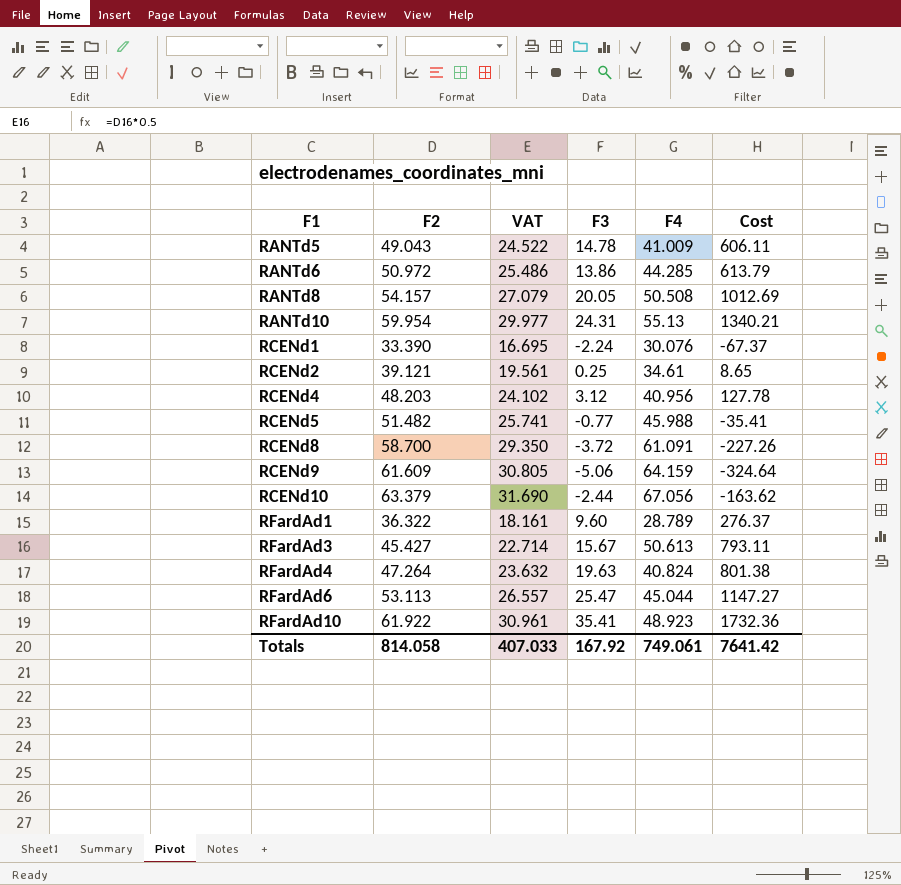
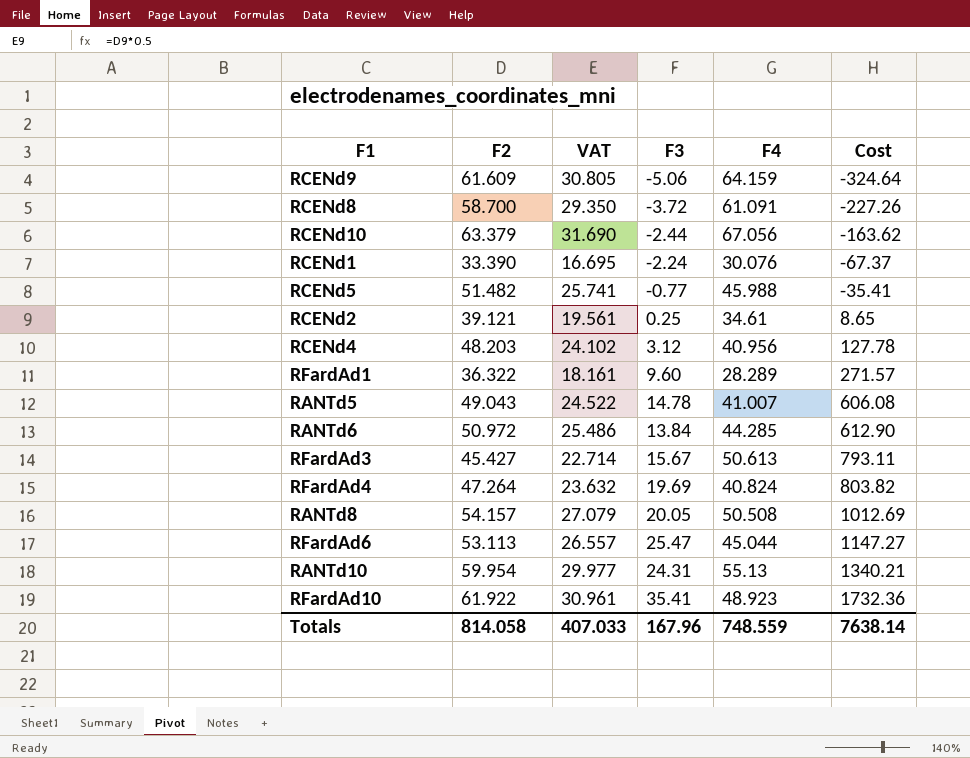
row order: F1 ascending -> Cost ascending
RFardAd1 | F4: 28.789 -> 28.289
RFardAd1 | Cost: 276.37 -> 271.57
RANTd5 | F4: 41.009 -> 41.007
RANTd5 | Cost: 606.11 -> 606.08
RANTd6 | F3: 13.86 -> 13.84
RANTd6 | Cost: 613.79 -> 612.90
RFardAd4 | F3: 19.63 -> 19.69
RFardAd4 | Cost: 801.38 -> 803.82
Totals | F3: 167.92 -> 167.96
Totals | F4: 749.061 -> 748.559
Totals | Cost: 7641.42 -> 7638.14

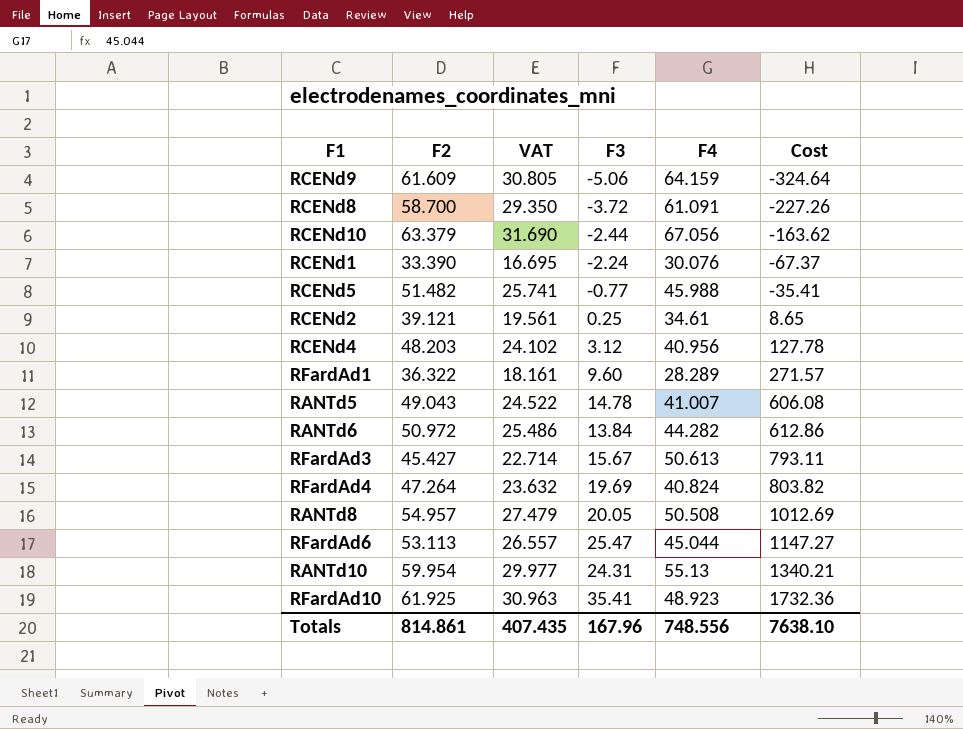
RANTd6 | F4: 44.285 -> 44.282
RANTd6 | Cost: 612.90 -> 612.86
RANTd8 | F2: 54.157 -> 54.957
RANTd8 | VAT: 27.079 -> 27.479
RFardAd10 | F2: 61.922 -> 61.925
RFardAd10 | VAT: 30.961 -> 30.963
Totals | F2: 814.058 -> 814.861
Totals | VAT: 407.033 -> 407.435
Totals | F4: 748.559 -> 748.556
Totals | Cost: 7638.14 -> 7638.10

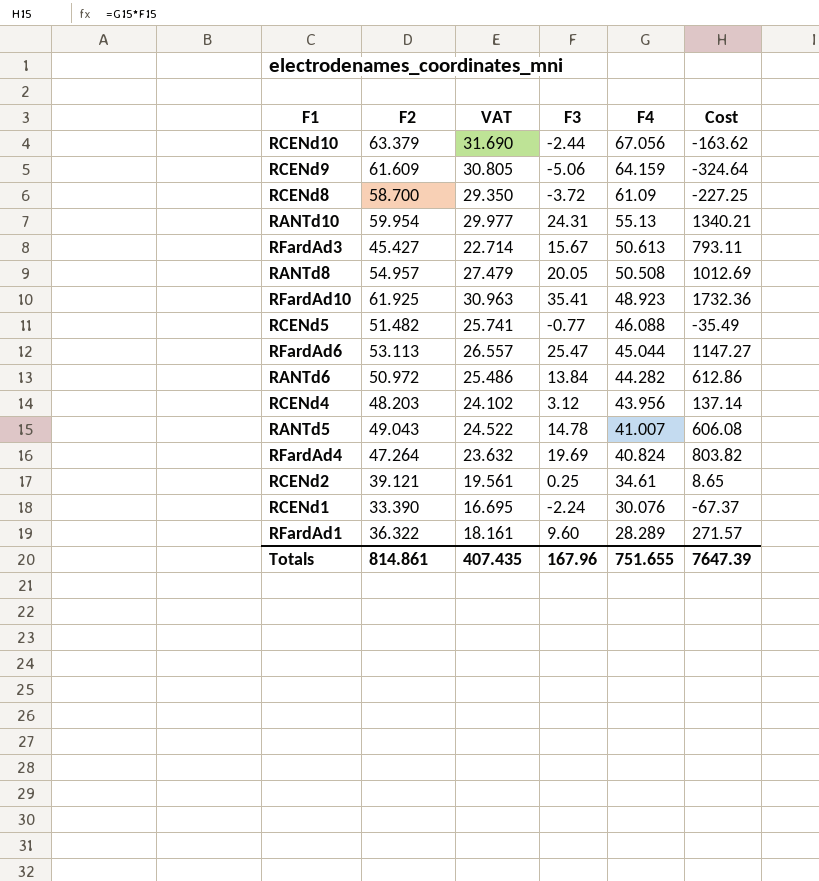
row order: Cost ascending -> F4 descending
RCENd8 | F4: 61.091 -> 61.09
RCENd8 | Cost: -227.26 -> -227.25
RCENd5 | F4: 45.988 -> 46.088
RCENd5 | Cost: -35.41 -> -35.49
RCENd4 | F4: 40.956 -> 43.956
RCENd4 | Cost: 127.78 -> 137.14
Totals | F4: 748.556 -> 751.655
Totals | Cost: 7638.10 -> 7647.39

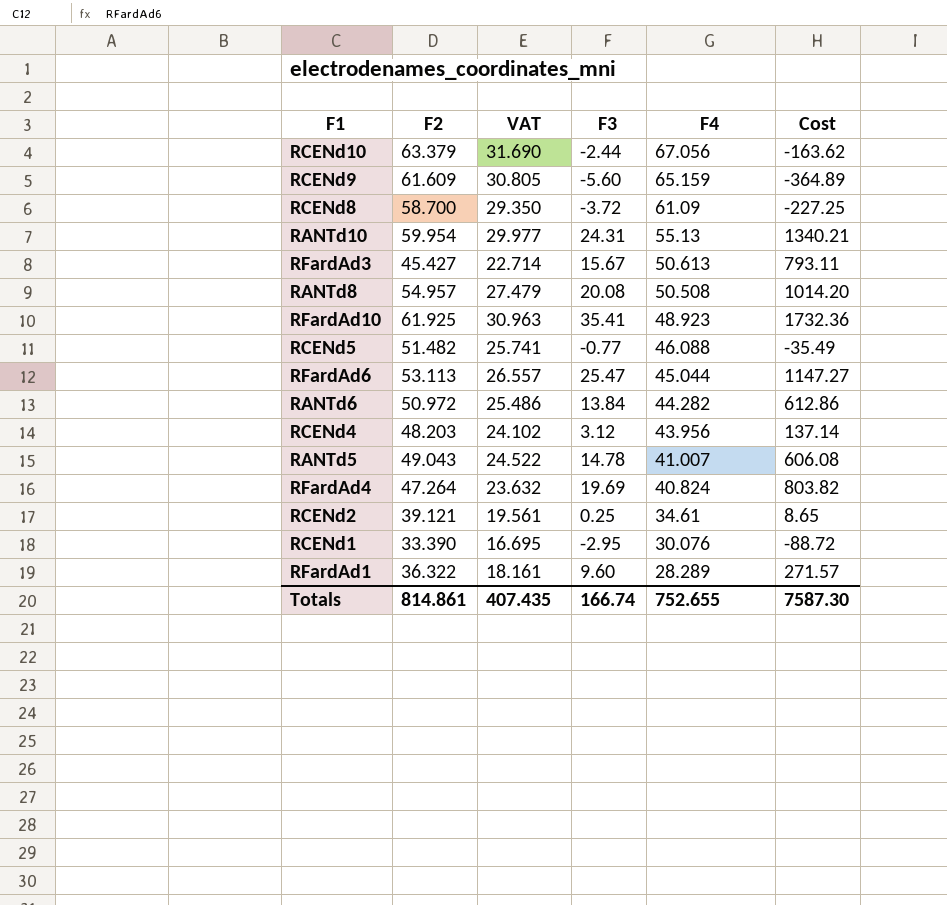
RCENd9 | F3: -5.06 -> -5.60
RCENd9 | F4: 64.159 -> 65.159
RCENd9 | Cost: -324.64 -> -364.89
RANTd8 | F3: 20.05 -> 20.08
RANTd8 | Cost: 1012.69 -> 1014.20
RCENd1 | F3: -2.24 -> -2.95
RCENd1 | Cost: -67.37 -> -88.72
Totals | F3: 167.96 -> 166.74
Totals | F4: 751.655 -> 752.655
Totals | Cost: 7647.39 -> 7587.30

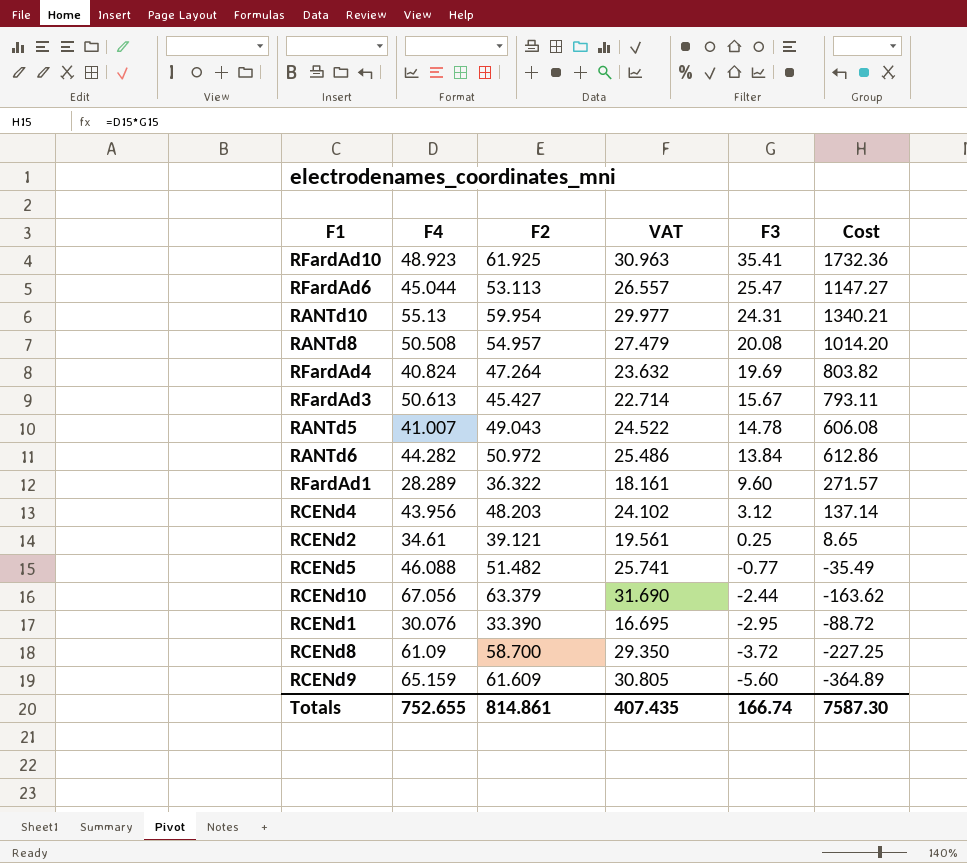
row order: F4 descending -> F3 descending
column F4 | position: 5 -> 2

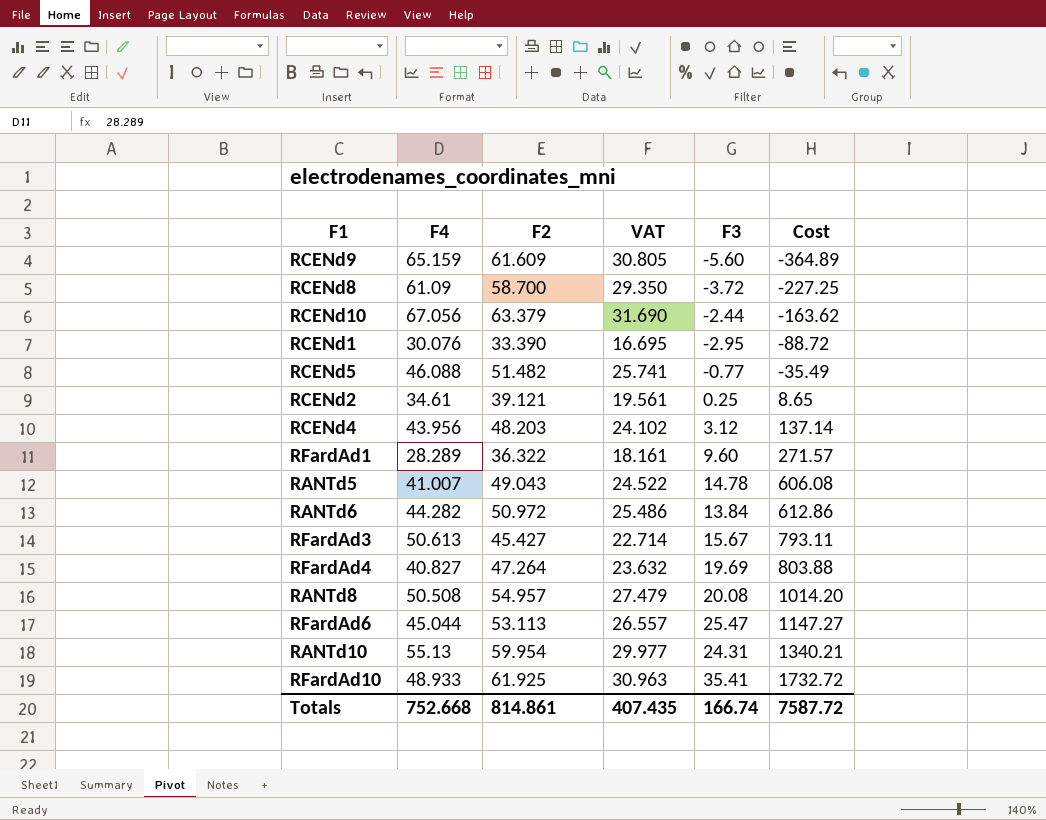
row order: F3 descending -> Cost ascending
RFardAd4 | F4: 40.824 -> 40.827
RFardAd4 | Cost: 803.82 -> 803.88
RFardAd10 | F4: 48.923 -> 48.933
RFardAd10 | Cost: 1732.36 -> 1732.72
Totals | F4: 752.655 -> 752.668
Totals | Cost: 7587.30 -> 7587.72

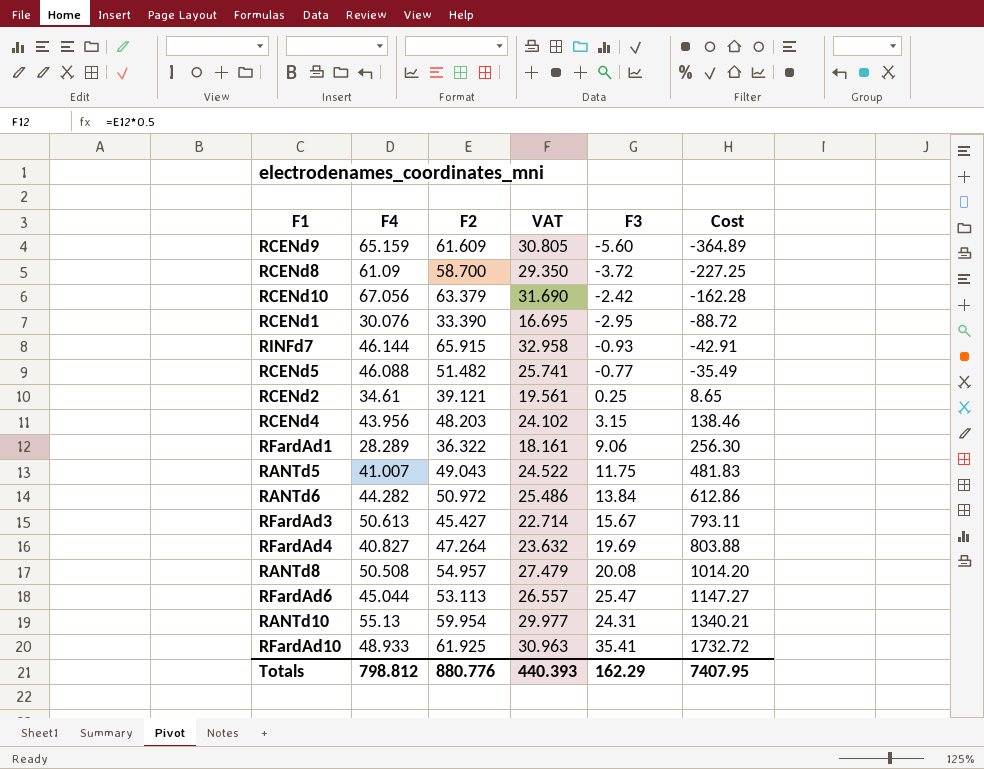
RCENd10 | F3: -2.44 -> -2.42
RCENd10 | Cost: -163.62 -> -162.28
row RINFd7: none -> 46.144 | 65.915 | 32.958 | -0.93 | -42.91
RCENd4 | F3: 3.12 -> 3.15
RCENd4 | Cost: 137.14 -> 138.46
RFardAd1 | F3: 9.60 -> 9.06
RFardAd1 | Cost: 271.57 -> 256.30
RANTd5 | F3: 14.78 -> 11.75
RANTd5 | Cost: 606.08 -> 481.83
Totals | F4: 752.668 -> 798.812
Totals | F2: 814.861 -> 880.776
Totals | VAT: 407.435 -> 440.393
Totals | F3: 166.74 -> 162.29
Totals | Cost: 7587.72 -> 7407.95

